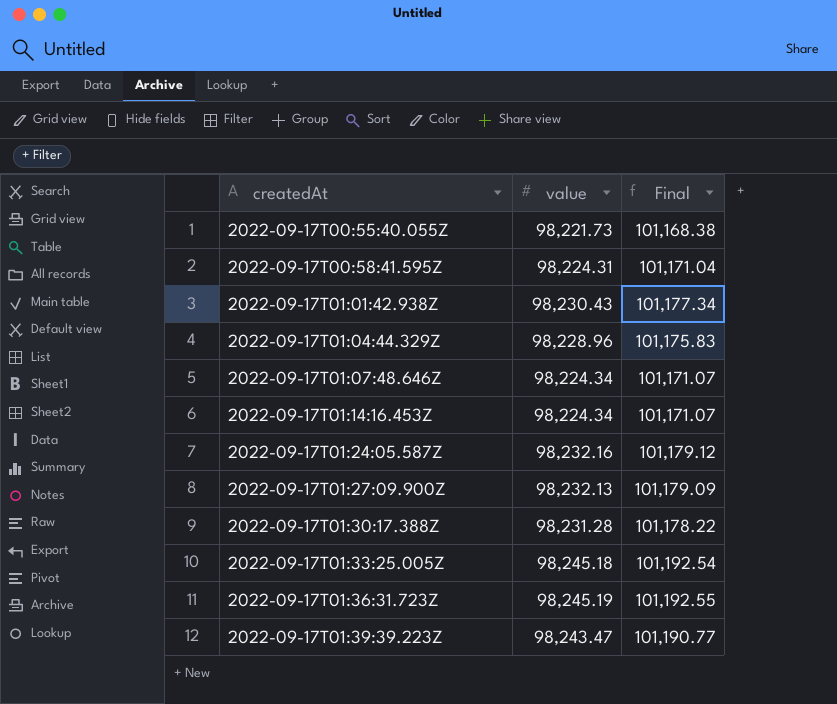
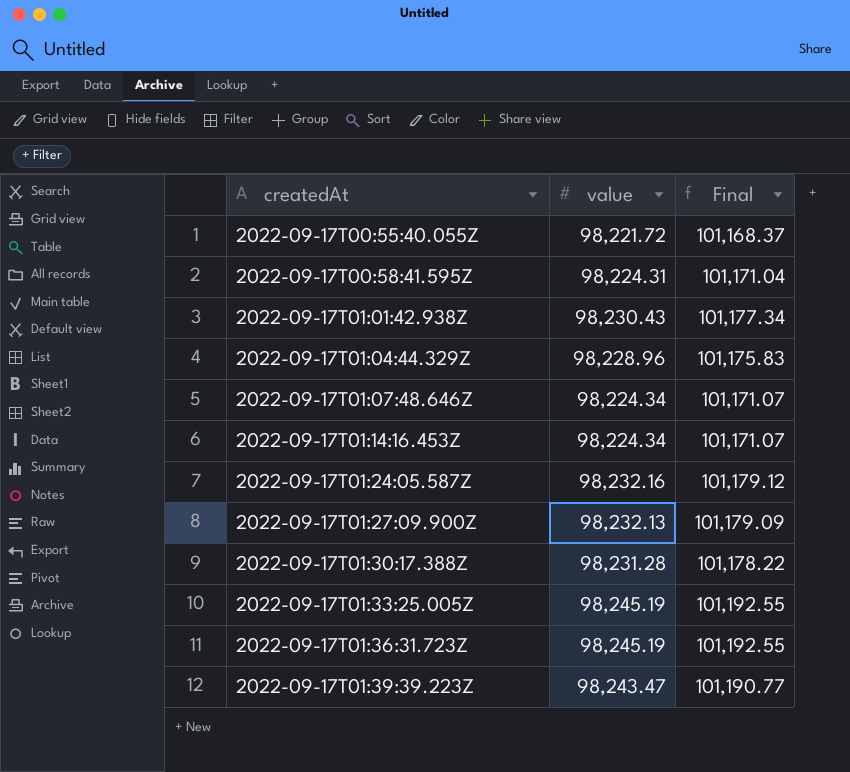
2022-09-17T00:55:40.055Z | value: 98,221.73 -> 98,221.72
2022-09-17T00:55:40.055Z | Final: 101,168.38 -> 101,168.37
2022-09-17T01:33:25.005Z | value: 98,245.18 -> 98,245.19
2022-09-17T01:33:25.005Z | Final: 101,192.54 -> 101,192.55

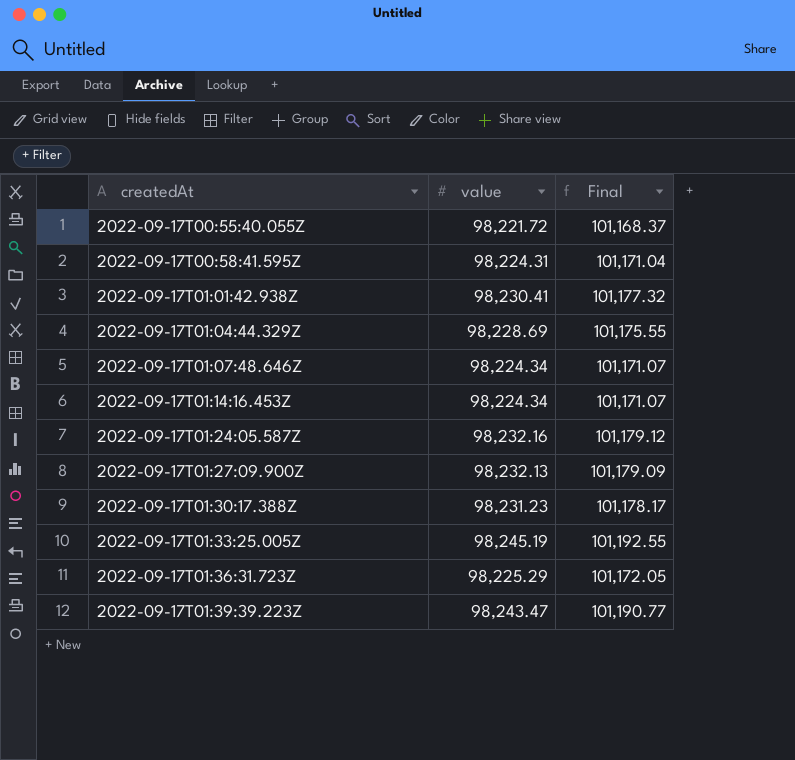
2022-09-17T01:01:42.938Z | value: 98,230.43 -> 98,230.41
2022-09-17T01:01:42.938Z | Final: 101,177.34 -> 101,177.32
2022-09-17T01:04:44.329Z | value: 98,228.96 -> 98,228.69
2022-09-17T01:04:44.329Z | Final: 101,175.83 -> 101,175.55
2022-09-17T01:30:17.388Z | value: 98,231.28 -> 98,231.23
2022-09-17T01:30:17.388Z | Final: 101,178.22 -> 101,178.17
2022-09-17T01:36:31.723Z | value: 98,245.19 -> 98,225.29
2022-09-17T01:36:31.723Z | Final: 101,192.55 -> 101,172.05

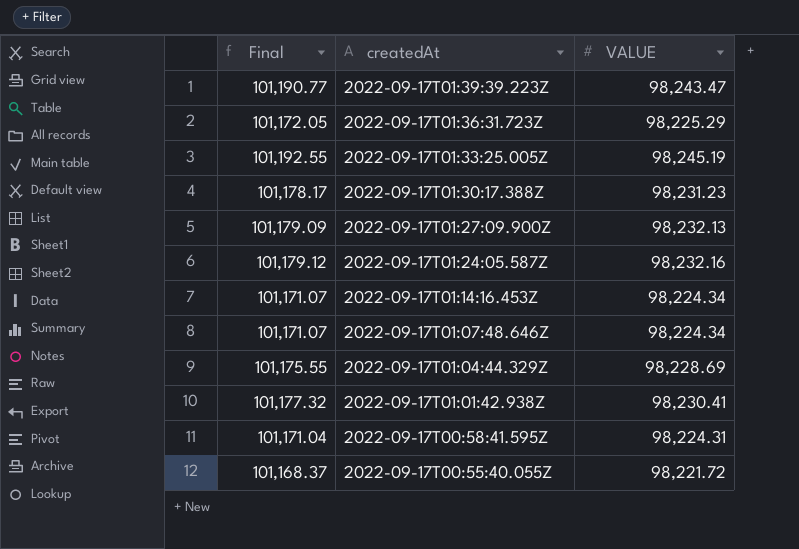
row order: createdAt ascending -> createdAt descending
column Final | position: 3 -> 1
column name: value -> VALUE

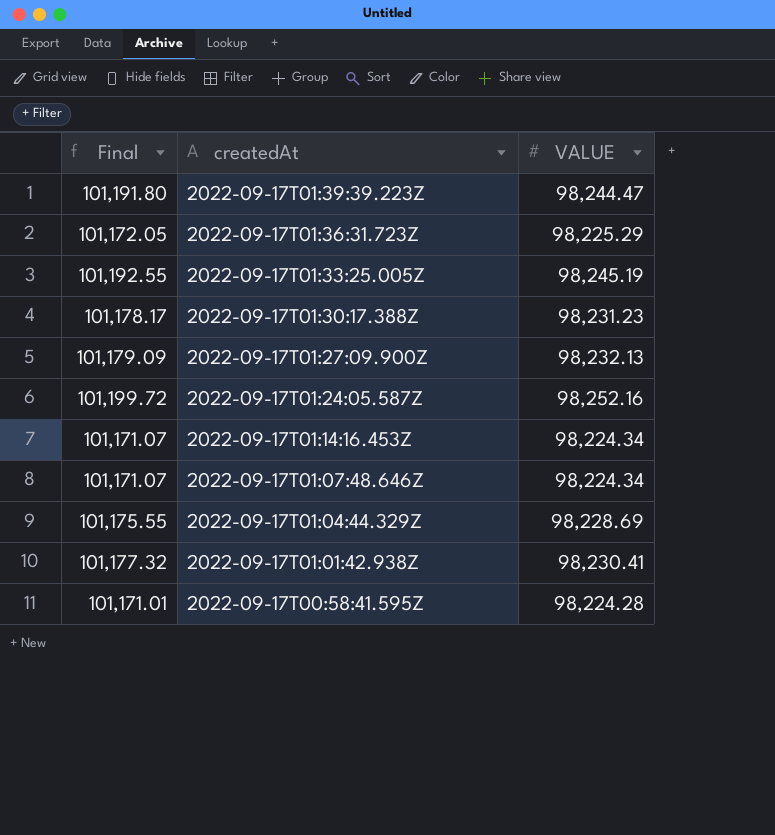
row 2022-09-17T00:55:40.055Z: 101,168.37 | 98,221.72 -> none
2022-09-17T01:39:39.223Z | Final: 101,190.77 -> 101,191.80
2022-09-17T01:39:39.223Z | VALUE: 98,243.47 -> 98,244.47
2022-09-17T01:24:05.587Z | Final: 101,179.12 -> 101,199.72
2022-09-17T01:24:05.587Z | VALUE: 98,232.16 -> 98,252.16
2022-09-17T00:58:41.595Z | Final: 101,171.04 -> 101,171.01
2022-09-17T00:58:41.595Z | VALUE: 98,224.31 -> 98,224.28

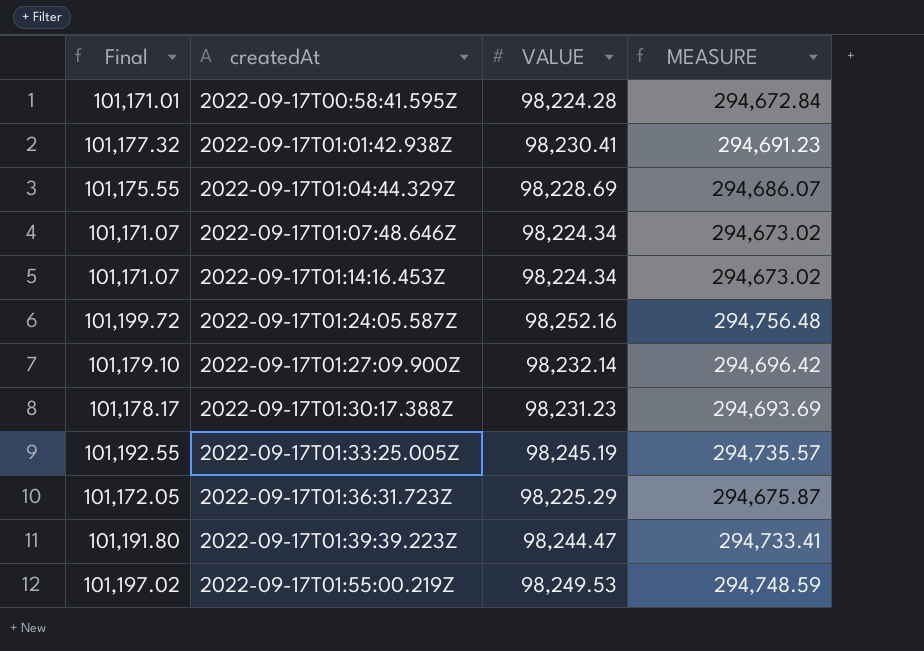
row order: createdAt descending -> createdAt ascending
column MEASURE | formula: none -> [VALUE] * 3
2022-09-17T01:27:09.900Z | Final: 101,179.09 -> 101,179.10
2022-09-17T01:27:09.900Z | VALUE: 98,232.13 -> 98,232.14
row 2022-09-17T01:55:00.219Z: none -> 101,197.02 | 98,249.53 | 294,748.59

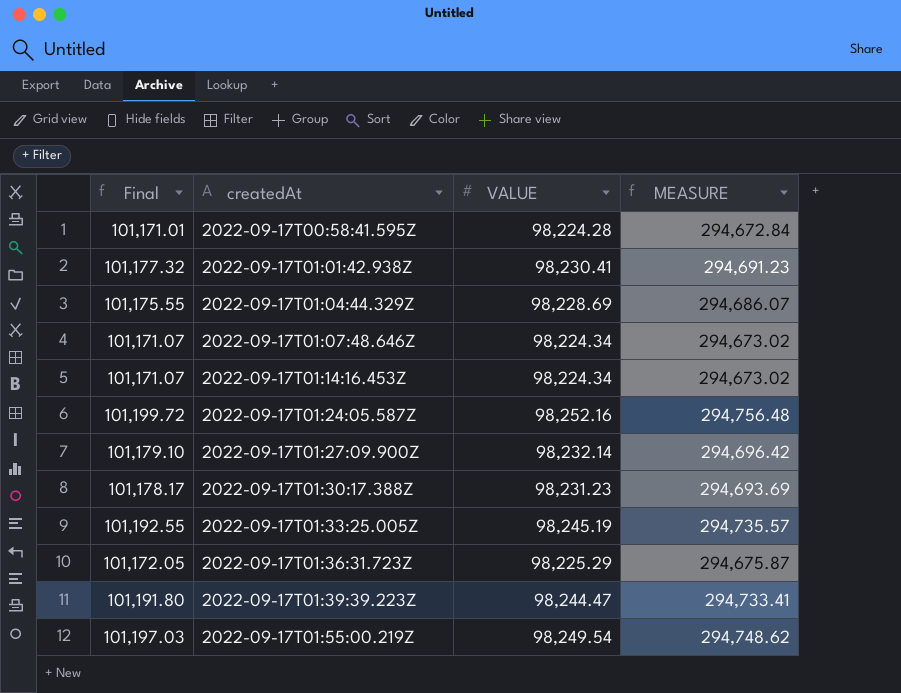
2022-09-17T01:55:00.219Z | Final: 101,197.02 -> 101,197.03
2022-09-17T01:55:00.219Z | VALUE: 98,249.53 -> 98,249.54
2022-09-17T01:55:00.219Z | MEASURE: 294,748.59 -> 294,748.62

